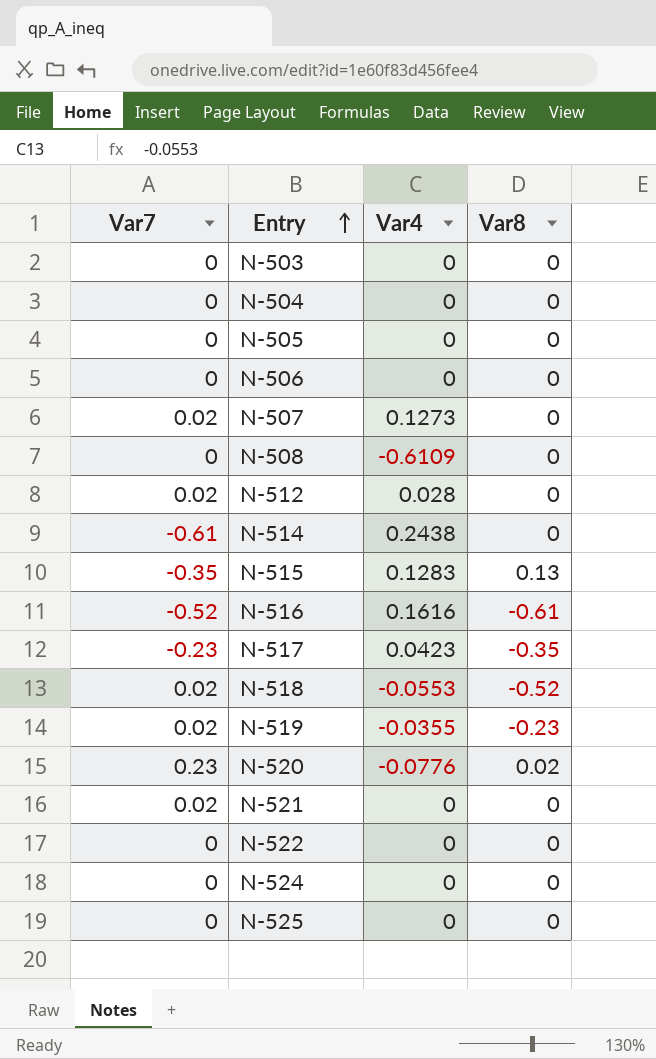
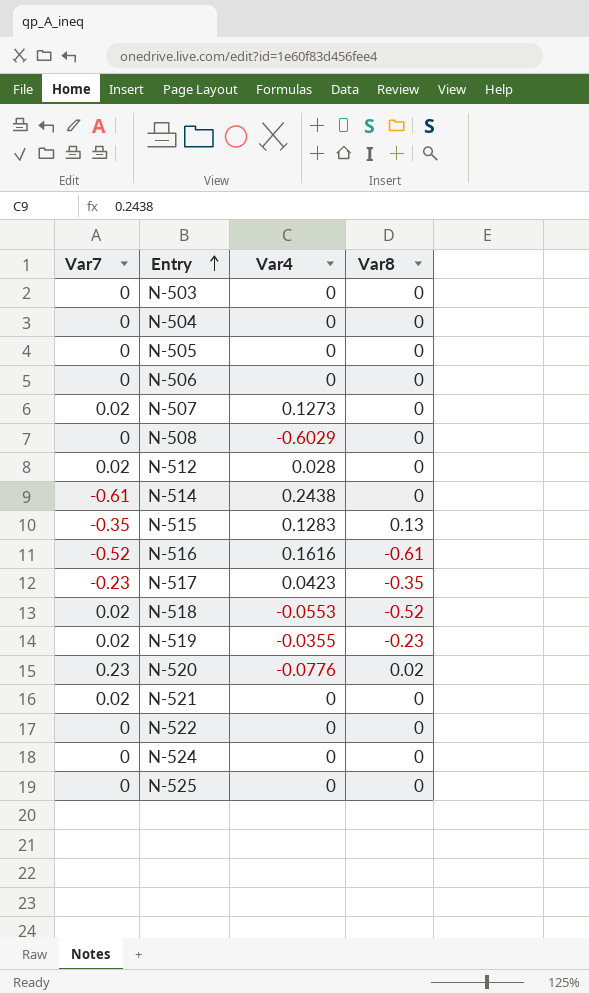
N-508 | Var4: -0.6109 -> -0.6029

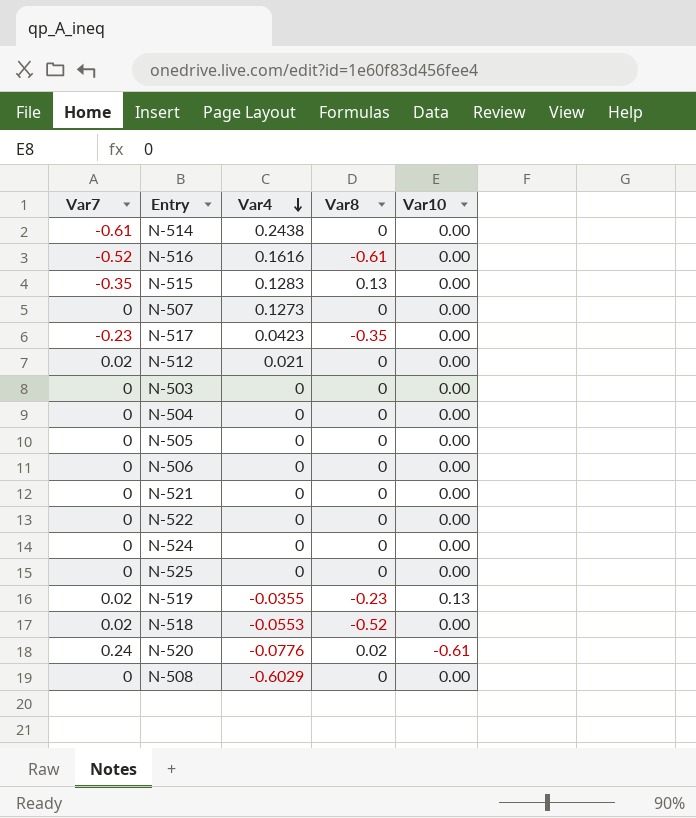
row order: Entry ascending -> Var4 descending
column Var10 | position: none -> 5
N-507 | Var7: 0.02 -> 0
N-512 | Var4: 0.028 -> 0.021
N-521 | Var7: 0.02 -> 0
N-520 | Var7: 0.23 -> 0.24

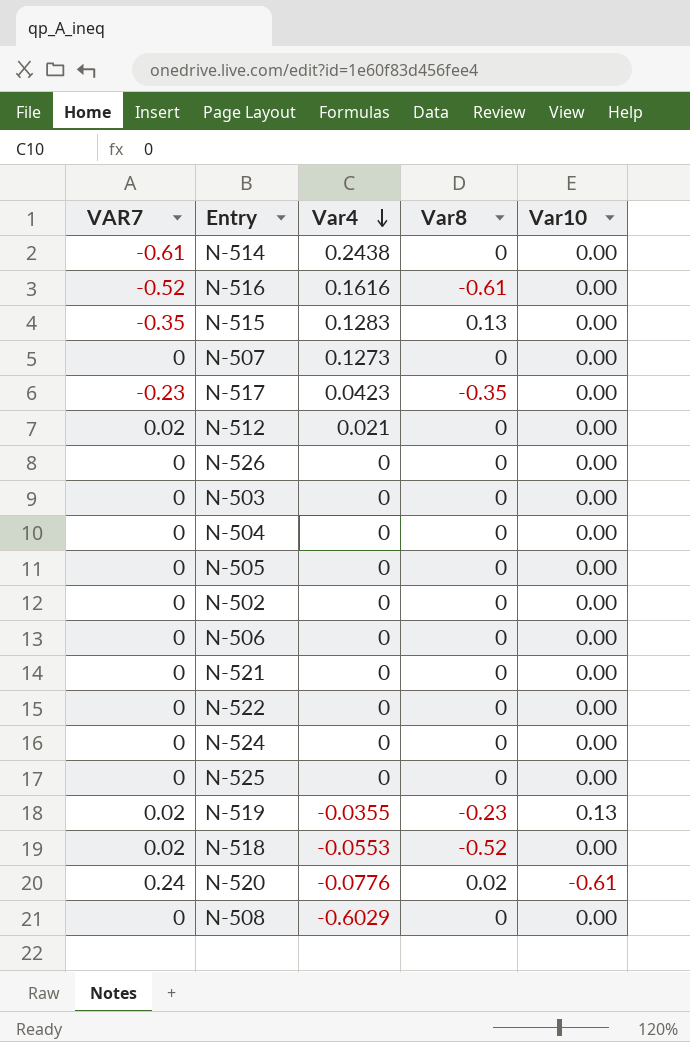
column name: Var7 -> VAR7
row N-526: none -> 0 | 0 | 0 | 0.00
row N-502: none -> 0 | 0 | 0 | 0.00

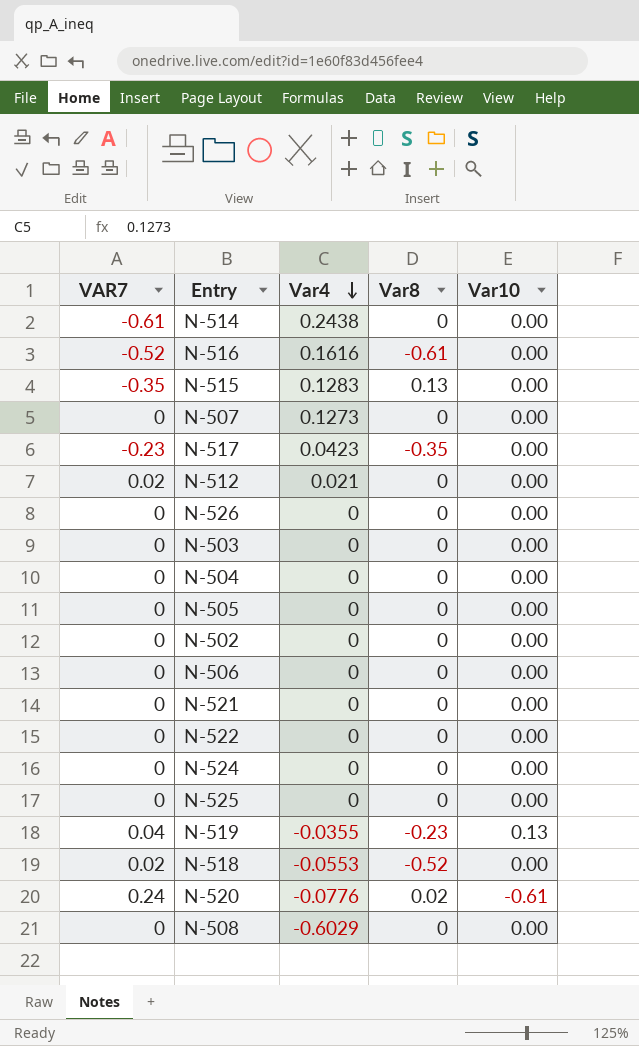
N-519 | VAR7: 0.02 -> 0.04

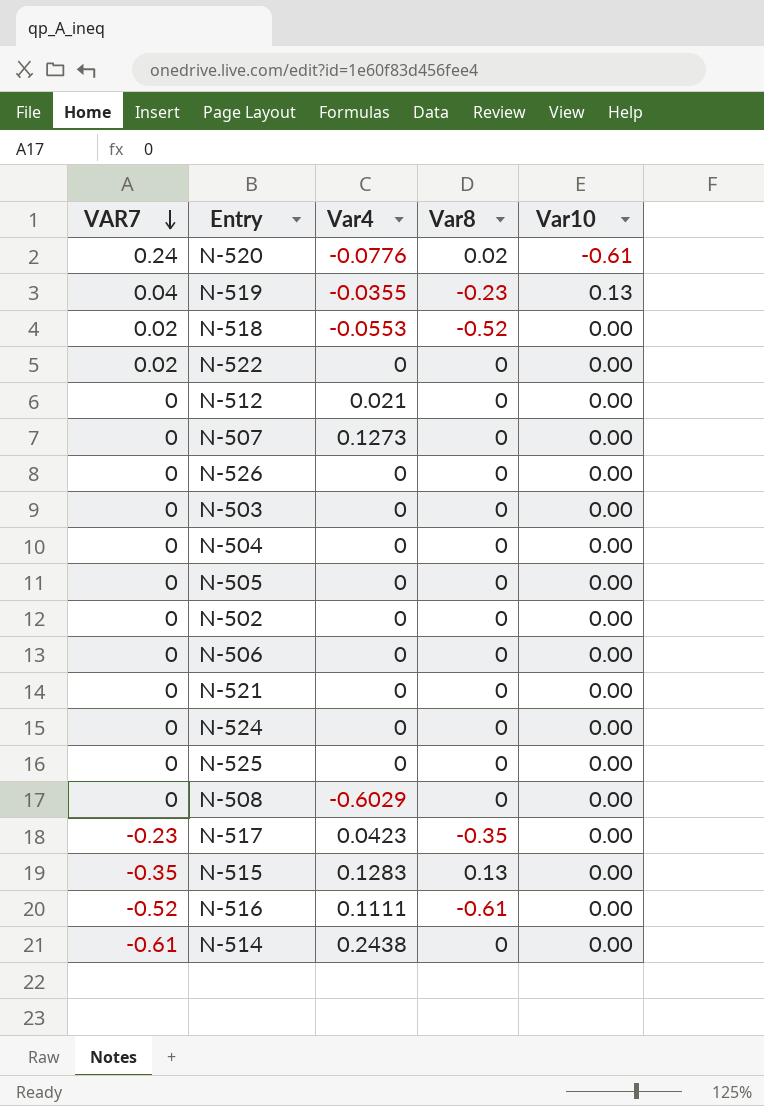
row order: Var4 descending -> VAR7 descending
N-522 | VAR7: 0 -> 0.02
N-512 | VAR7: 0.02 -> 0
N-516 | Var4: 0.1616 -> 0.1111

